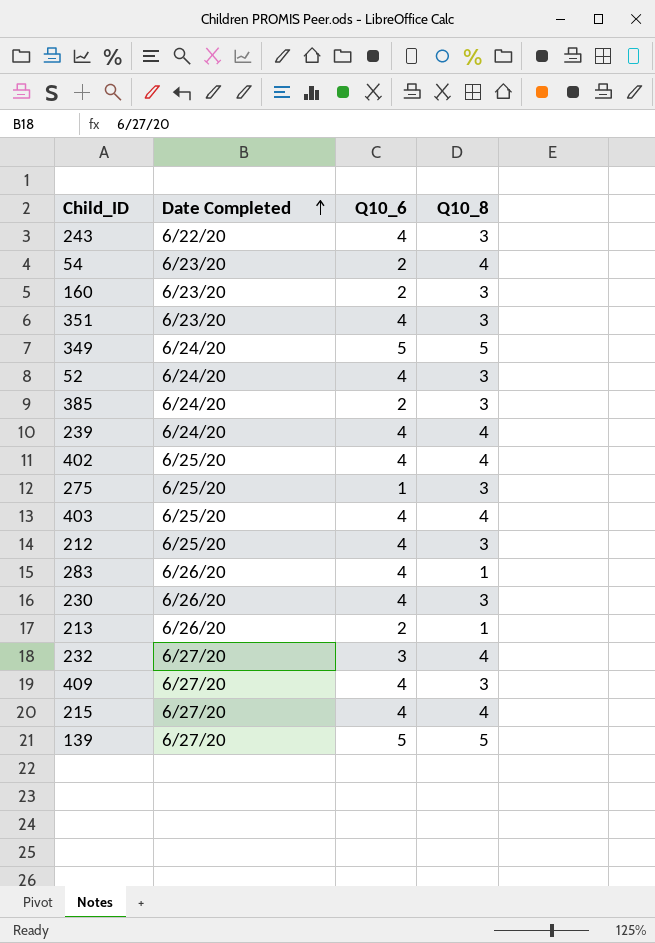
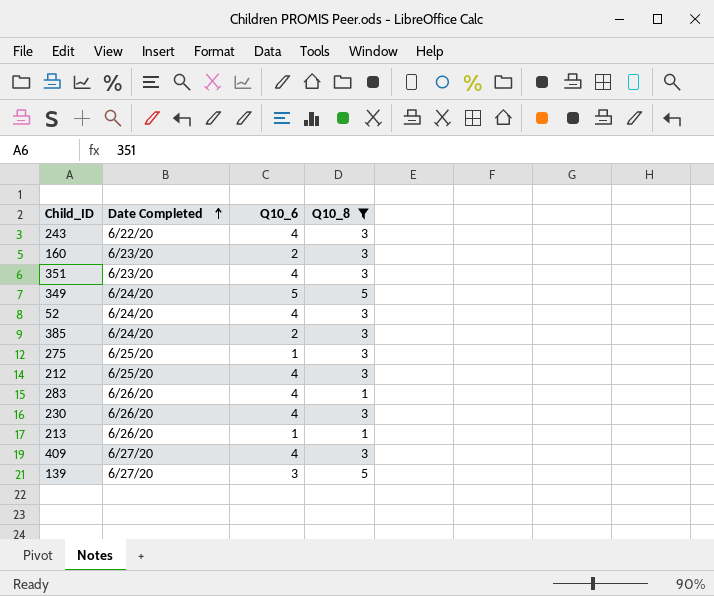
filter: none -> Q10_8 != 4
213 | Q10_6: 2 -> 1
139 | Q10_6: 5 -> 3

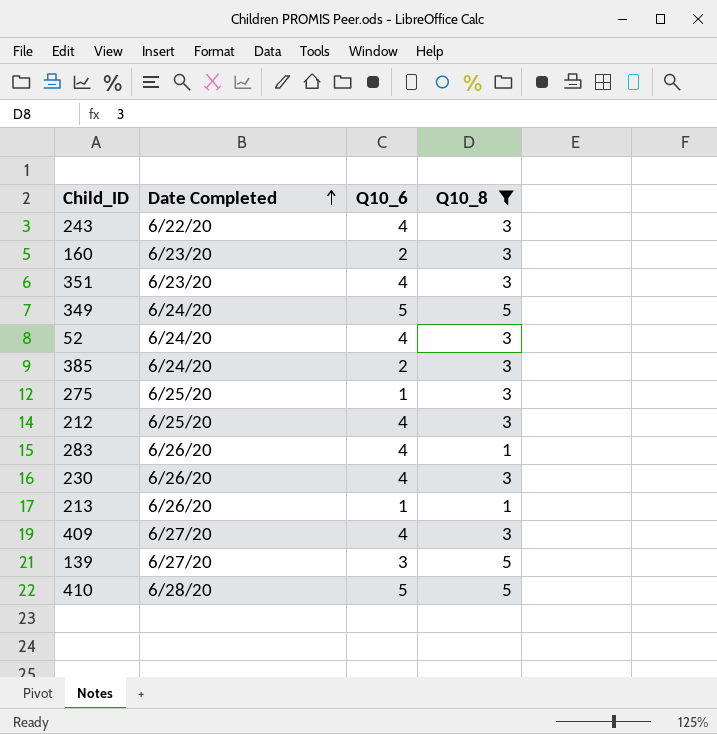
row 410: none -> 6/28/20 | 5 | 5

